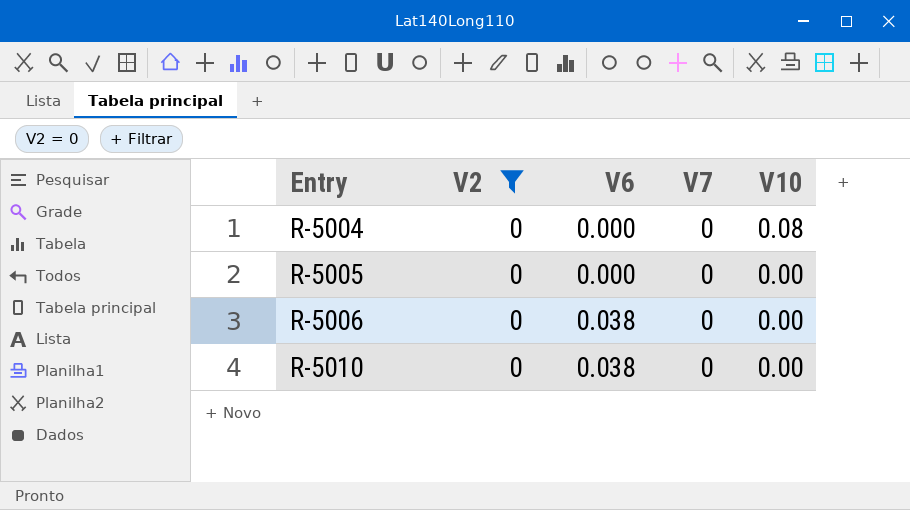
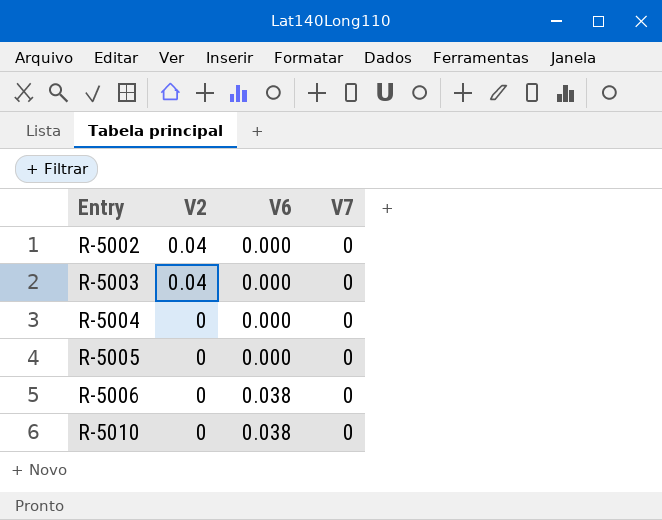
filter: V2 = 0 -> none
column V10 | position: 5 -> none

